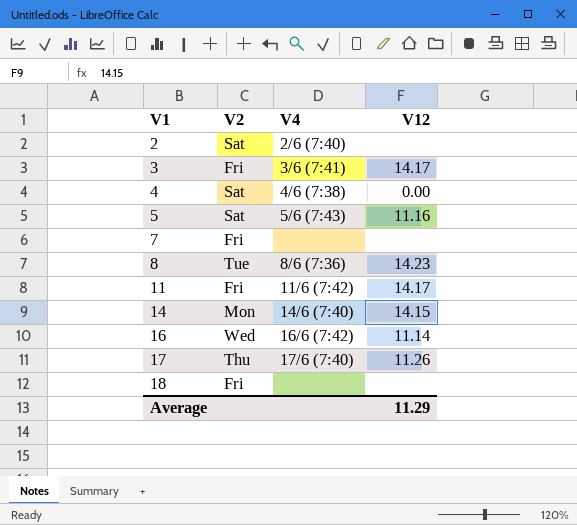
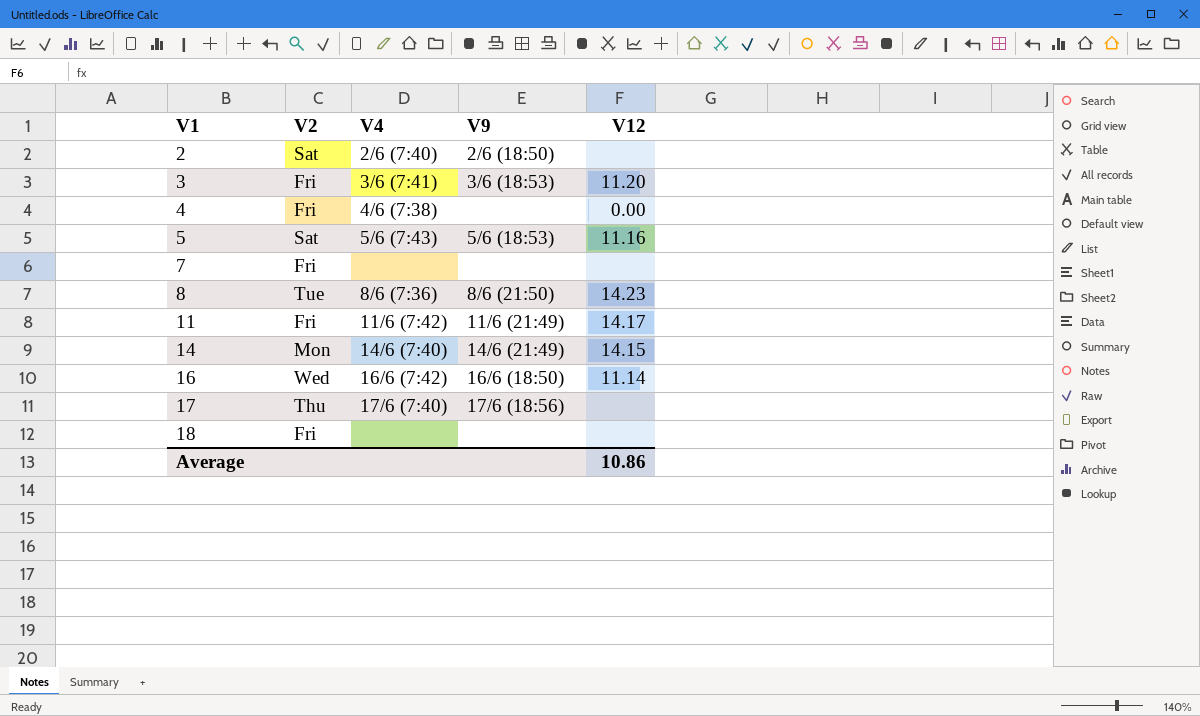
column V9 | position: none -> 4
3 | V12: 14.17 -> 11.20
4 | V2: Sat -> Fri
17 | V12: 11.26 -> none
Average | V12: 11.29 -> 10.86

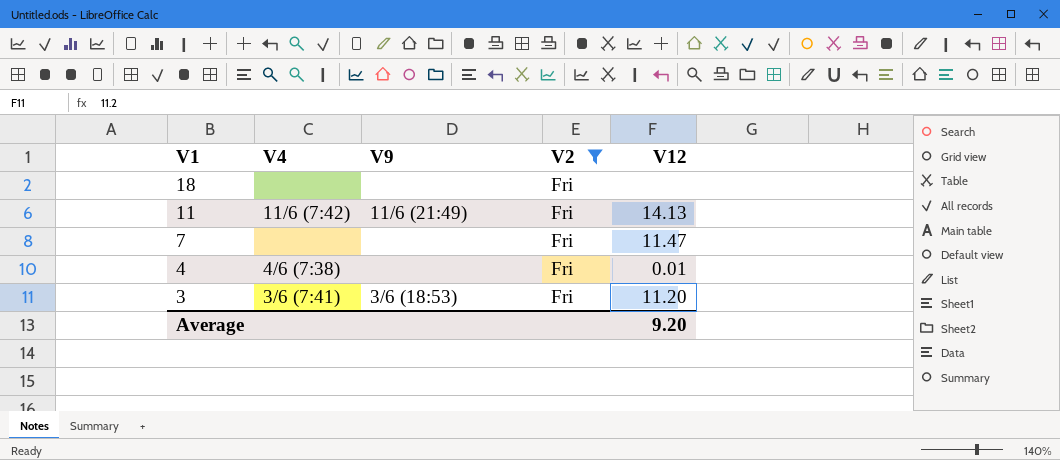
filter: none -> V2 = Fri
row order: V1 ascending -> V1 descending
column V2 | position: 2 -> 4
11 | V12: 14.17 -> 14.13
7 | V12: none -> 11.47
4 | V12: 0.00 -> 0.01
Average | V12: 10.86 -> 9.20

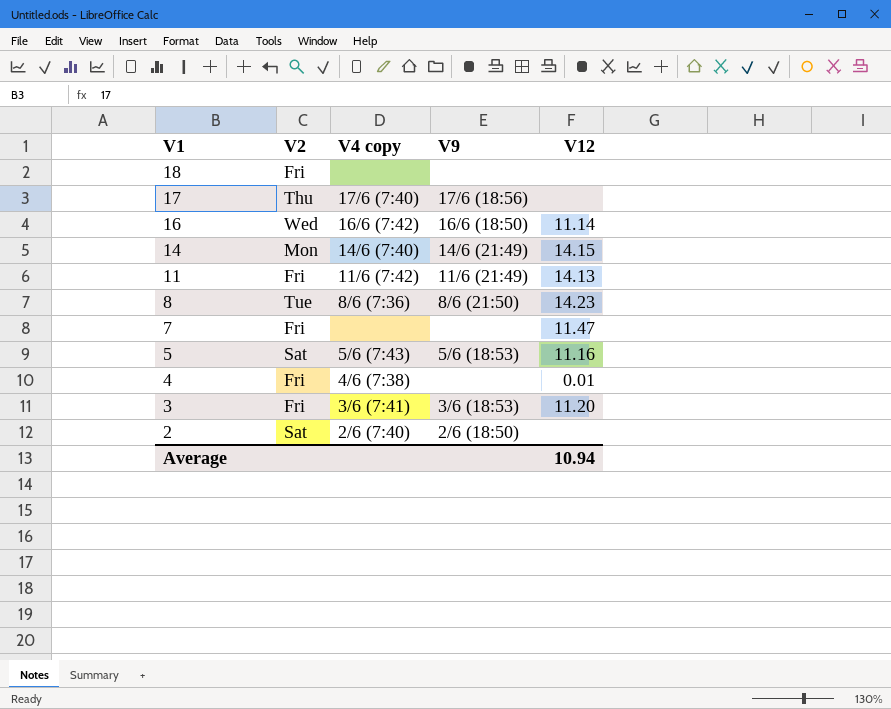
filter: V2 = Fri -> none
column V2 | position: 4 -> 2
column name: V4 -> V4 copy
Average | V12: 9.20 -> 10.94

